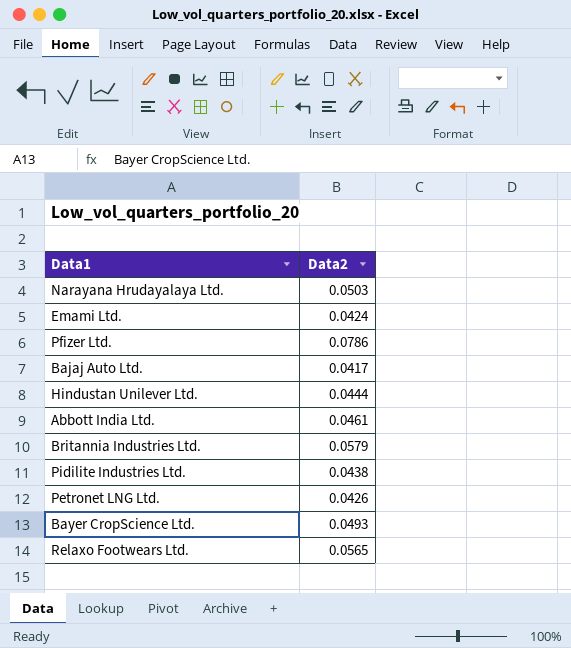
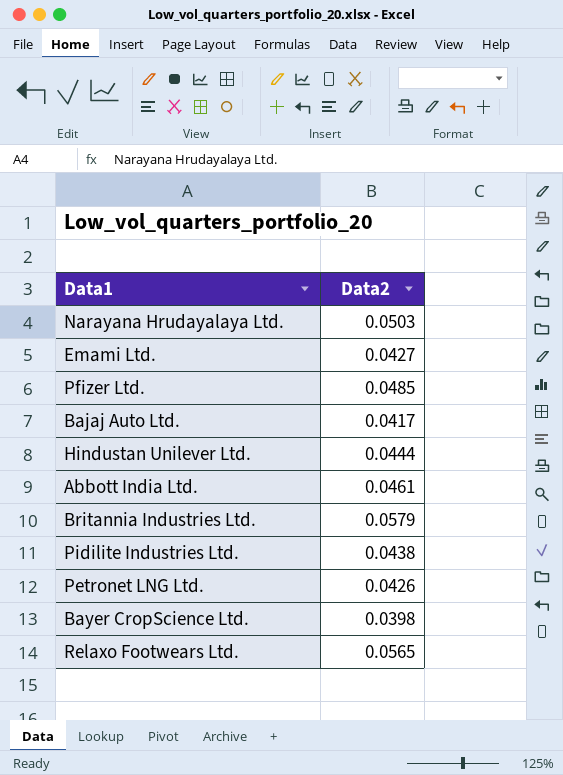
Emami Ltd. | Data2: 0.0424 -> 0.0427
Pfizer Ltd. | Data2: 0.0786 -> 0.0485
Bayer CropScience Ltd. | Data2: 0.0493 -> 0.0398

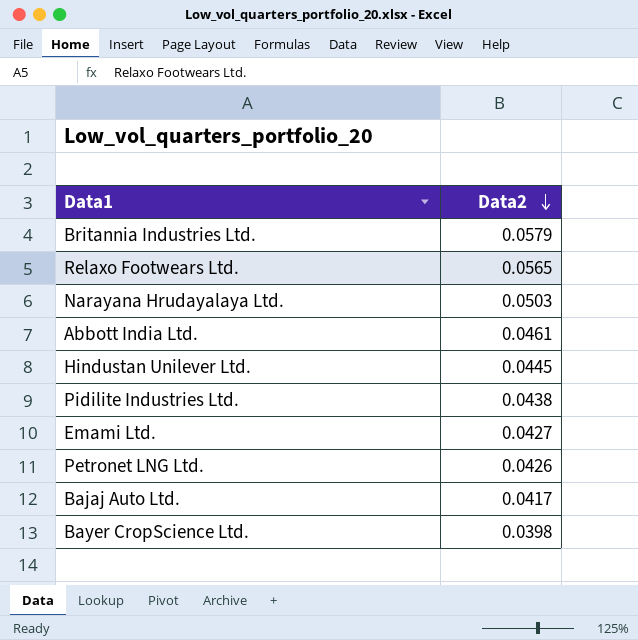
row order: none -> Data2 descending
row Pfizer Ltd.: 0.0485 -> none
Hindustan Unilever Ltd. | Data2: 0.0444 -> 0.0445

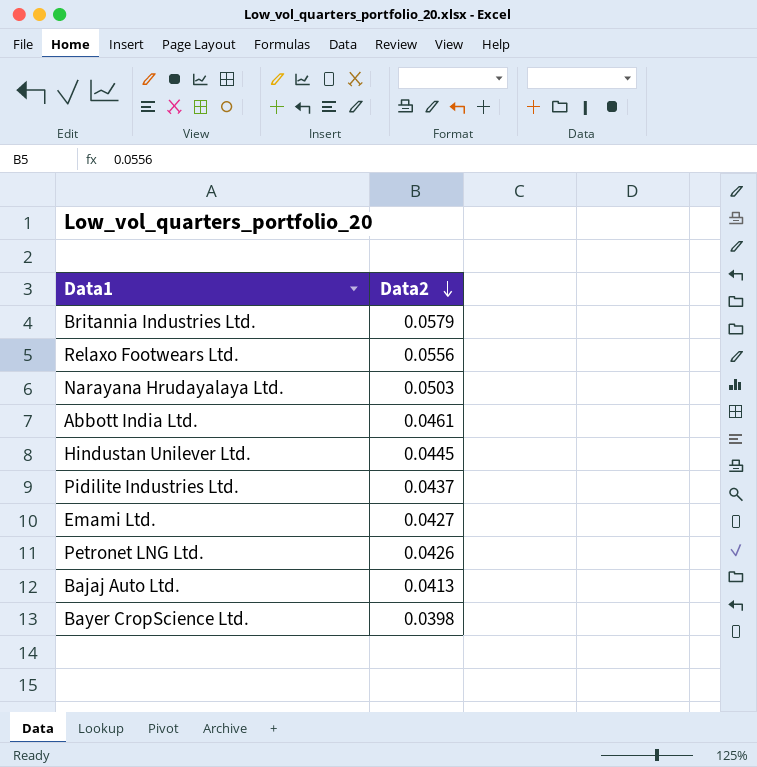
Relaxo Footwears Ltd. | Data2: 0.0565 -> 0.0556
Pidilite Industries Ltd. | Data2: 0.0438 -> 0.0437
Bajaj Auto Ltd. | Data2: 0.0417 -> 0.0413

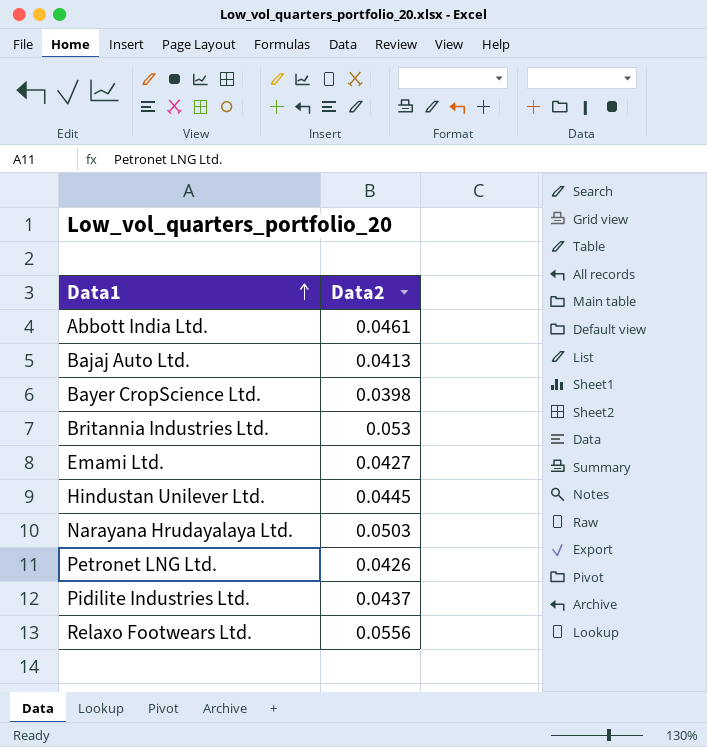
row order: Data2 descending -> Data1 ascending
Britannia Industries Ltd. | Data2: 0.0579 -> 0.053

